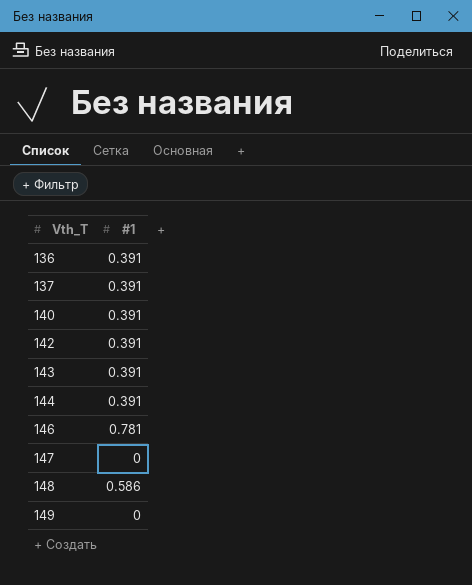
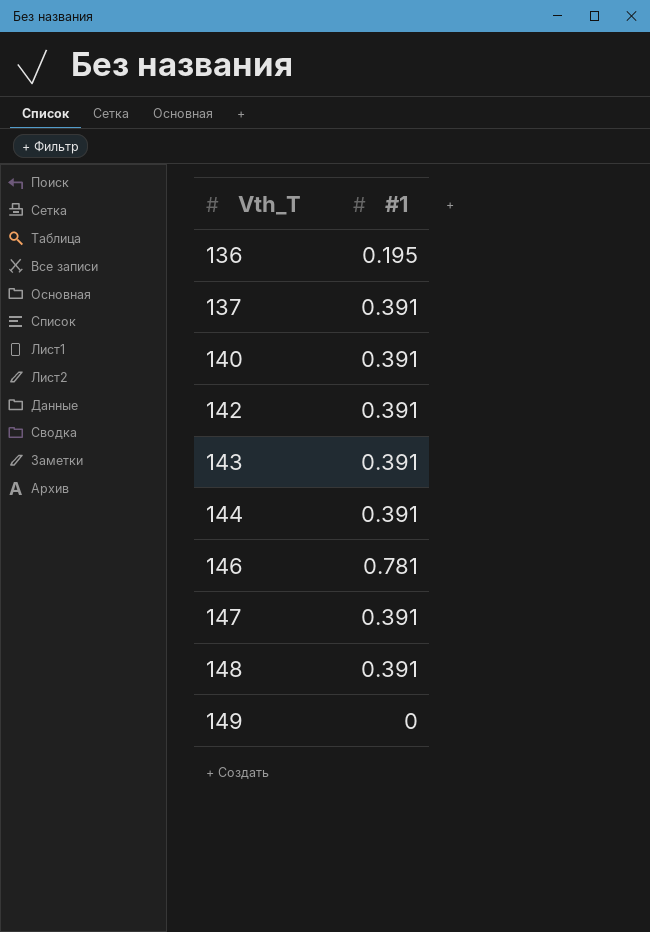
136 | #1: 0.391 -> 0.195
147 | #1: 0 -> 0.391
148 | #1: 0.586 -> 0.391

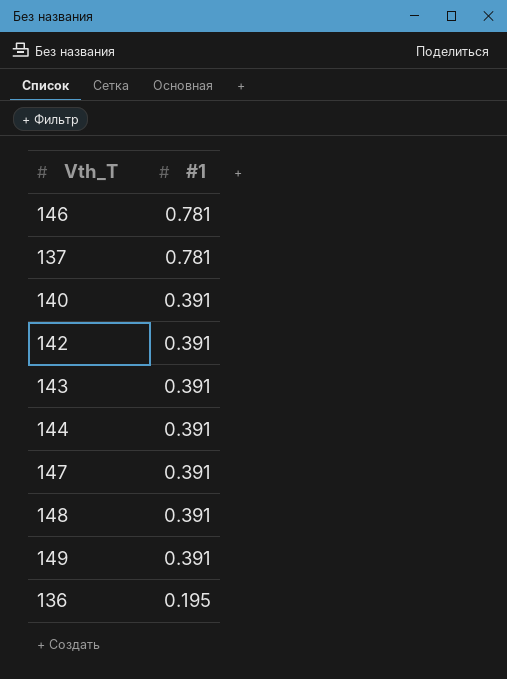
row order: Vth_T ascending -> #1 descending
137 | #1: 0.391 -> 0.781
149 | #1: 0 -> 0.391

